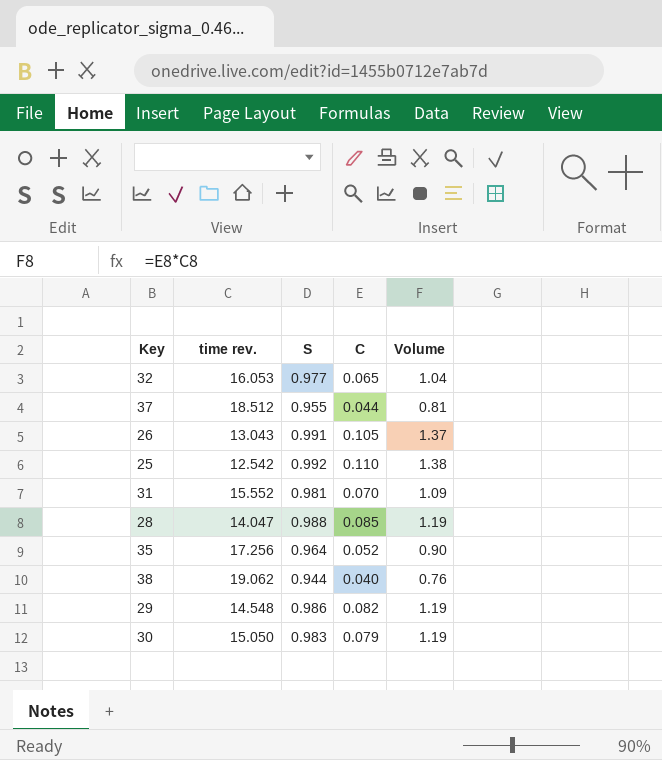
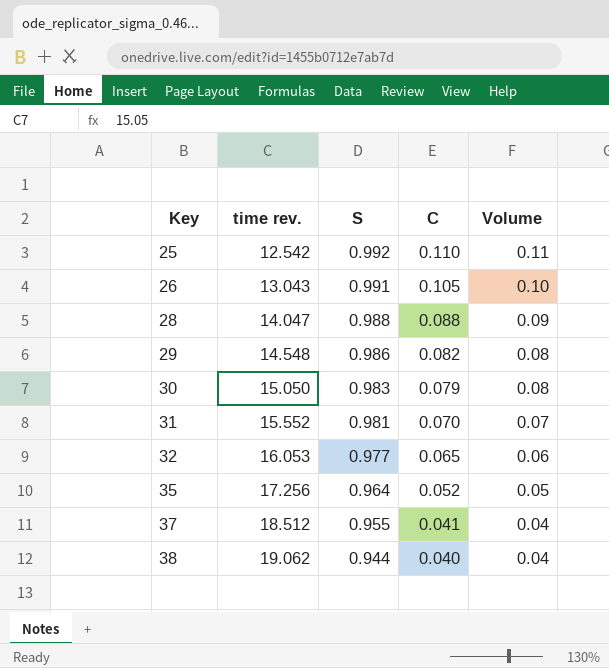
row order: none -> Key ascending
column Volume | formula: [time rev.] * [C] -> [S] * [C]
28 | C: 0.085 -> 0.088
37 | C: 0.044 -> 0.041

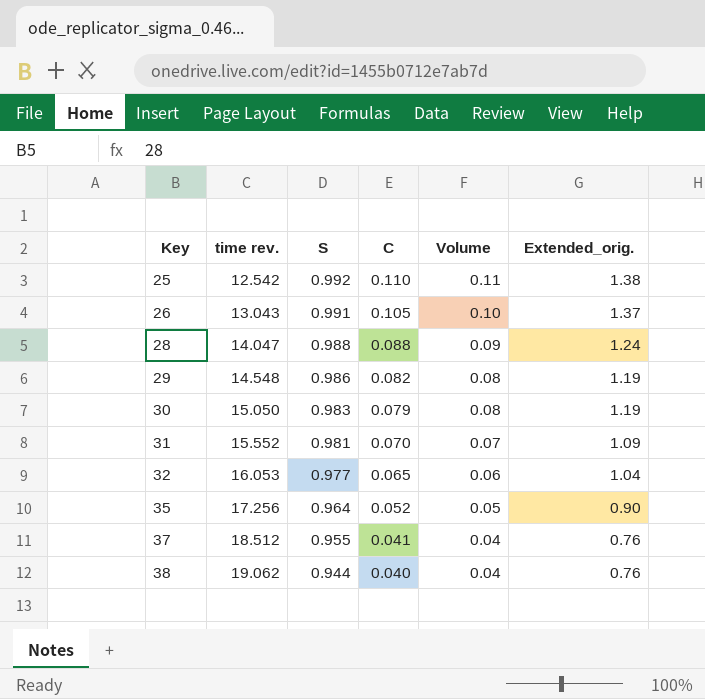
column Extended_orig. | formula: none -> [time rev.] * [C]

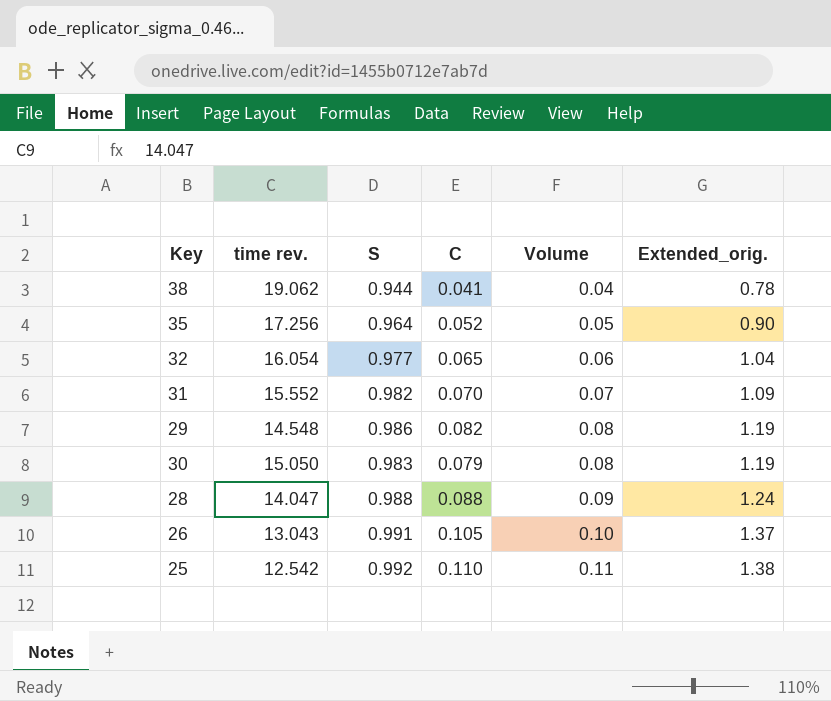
row order: Key ascending -> Volume ascending
row 37: 18.512 | 0.955 | 0.041 | 0.04 | 0.76 -> none
38 | C: 0.040 -> 0.041
38 | Extended_orig.: 0.76 -> 0.78
32 | time rev.: 16.053 -> 16.054
31 | S: 0.981 -> 0.982

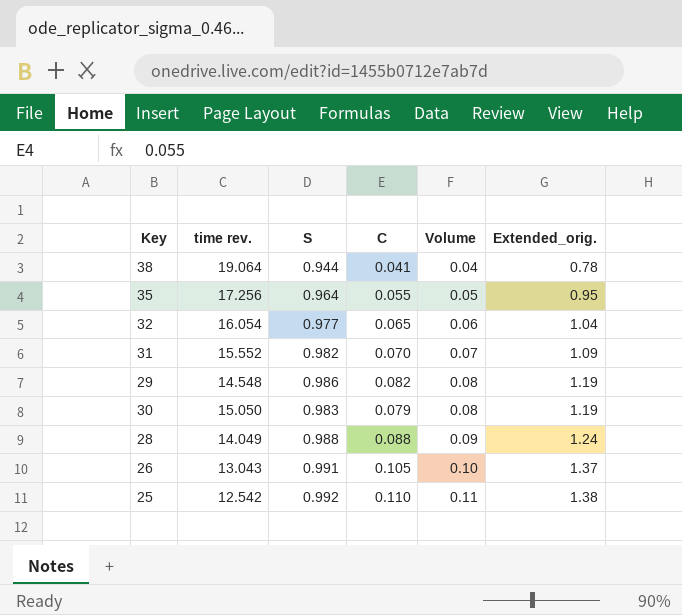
38 | time rev.: 19.062 -> 19.064
35 | C: 0.052 -> 0.055
35 | Extended_orig.: 0.90 -> 0.95
28 | time rev.: 14.047 -> 14.049

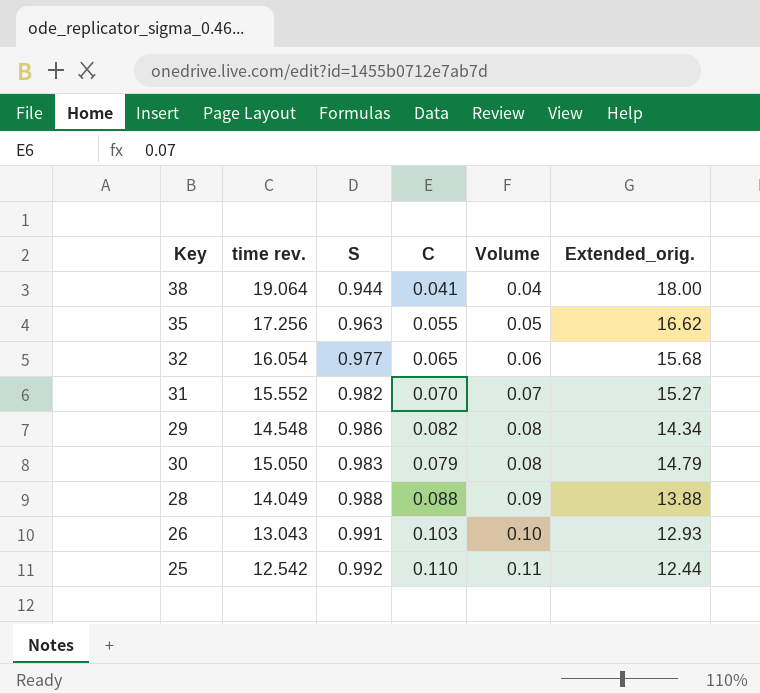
column Extended_orig. | formula: [time rev.] * [C] -> [time rev.] * [S]
35 | S: 0.964 -> 0.963
26 | C: 0.105 -> 0.103

